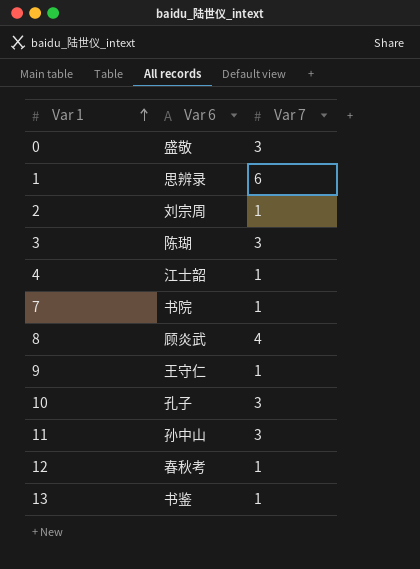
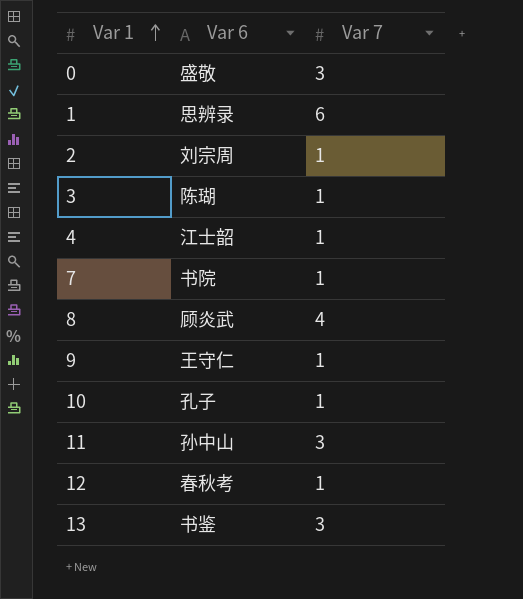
3 | Var 7: 3 -> 1
10 | Var 7: 3 -> 1
13 | Var 7: 1 -> 3

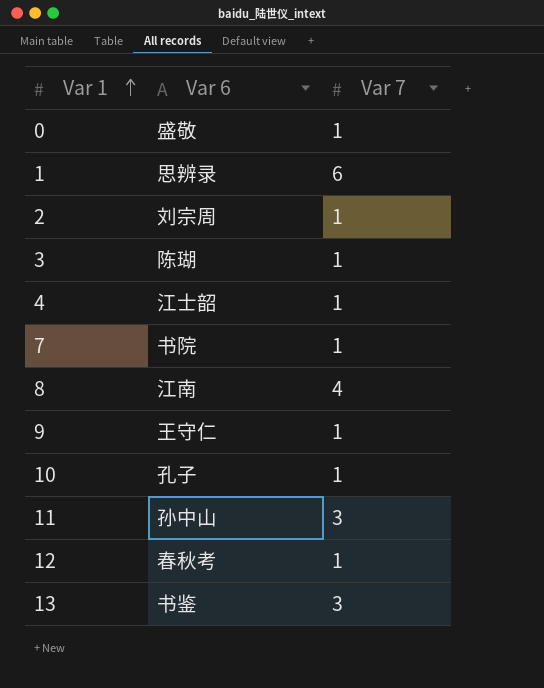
0 | Var 7: 3 -> 1
8 | Var 6: 顾炎武 -> 江南

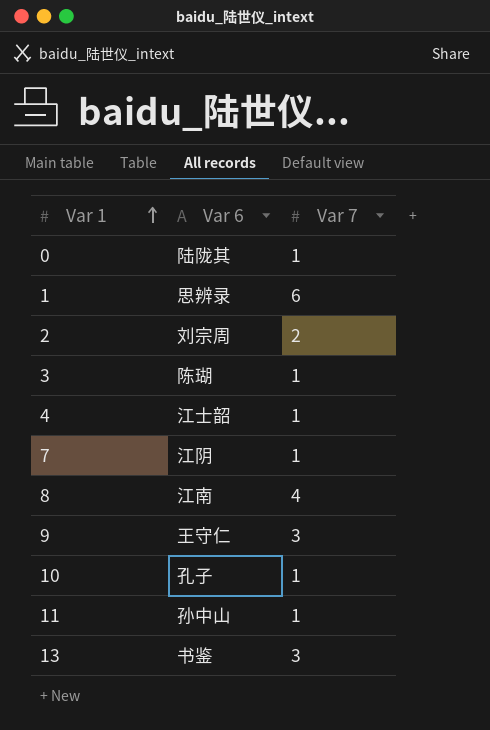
row 12: 春秋考 | 1 -> none
0 | Var 6: 盛敬 -> 陆陇其
2 | Var 7: 1 -> 2
7 | Var 6: 书院 -> 江阴
9 | Var 7: 1 -> 3
11 | Var 7: 3 -> 1

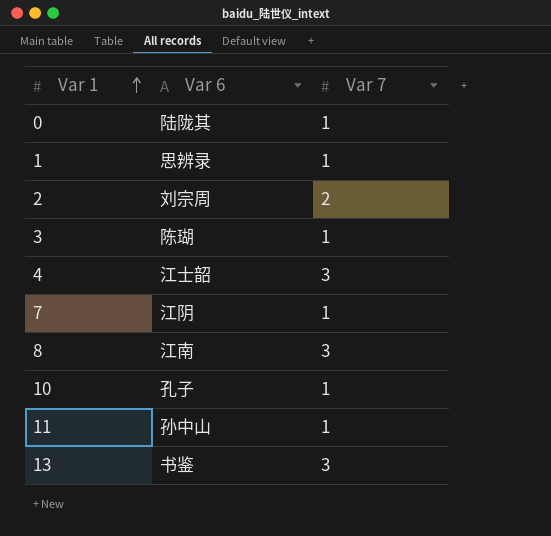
row 9: 王守仁 | 3 -> none
1 | Var 7: 6 -> 1
4 | Var 7: 1 -> 3
8 | Var 7: 4 -> 3

